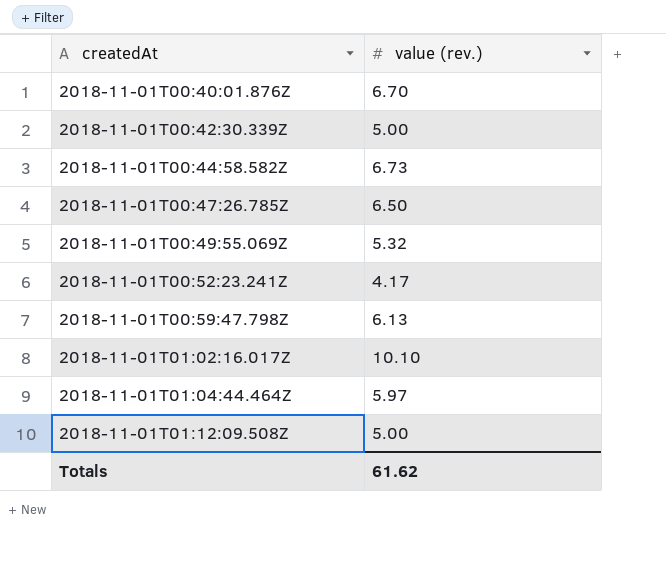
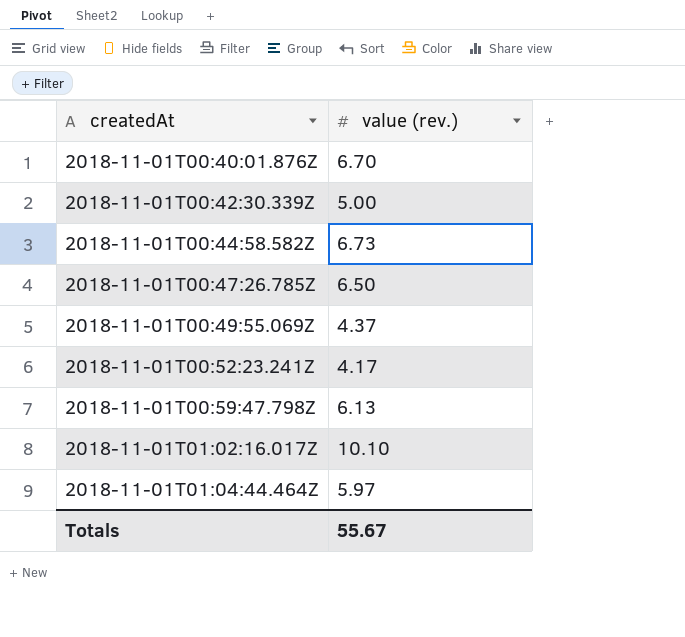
row 2018-11-01T01:12:09.508Z: 5.00 -> none
2018-11-01T00:49:55.069Z | value (rev.): 5.32 -> 4.37
Totals | value (rev.): 61.62 -> 55.67

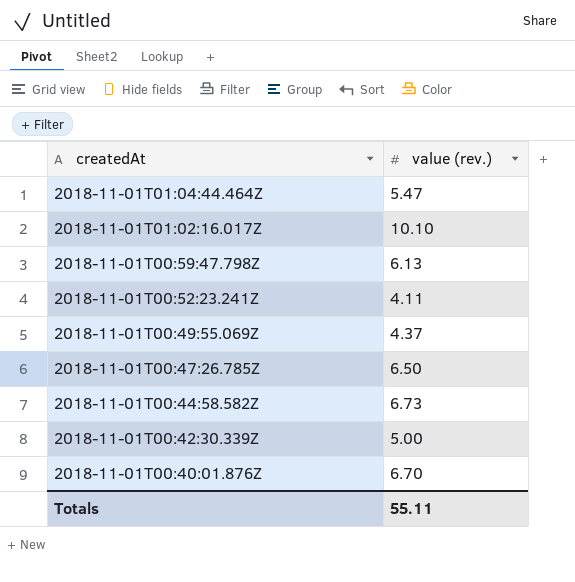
row order: createdAt ascending -> createdAt descending
2018-11-01T01:04:44.464Z | value (rev.): 5.97 -> 5.47
2018-11-01T00:52:23.241Z | value (rev.): 4.17 -> 4.11
Totals | value (rev.): 55.67 -> 55.11

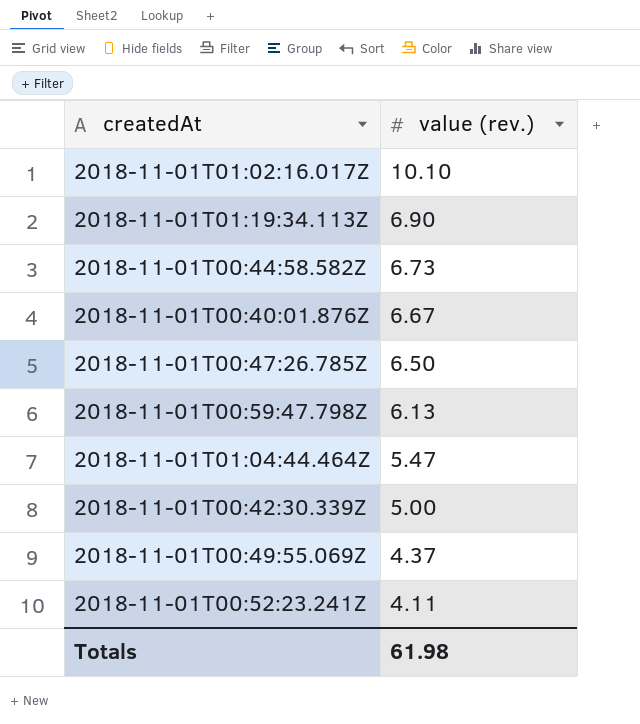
row order: createdAt descending -> value (rev.) descending
row 2018-11-01T01:19:34.113Z: none -> 6.90
2018-11-01T00:40:01.876Z | value (rev.): 6.70 -> 6.67
Totals | value (rev.): 55.11 -> 61.98

